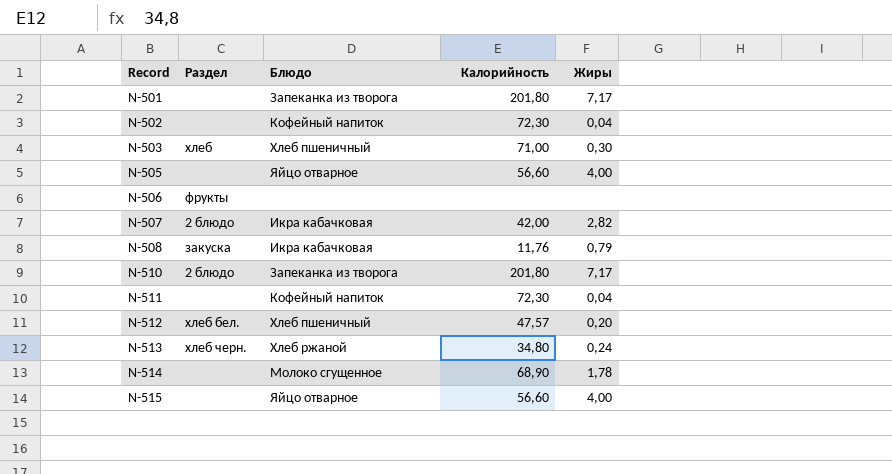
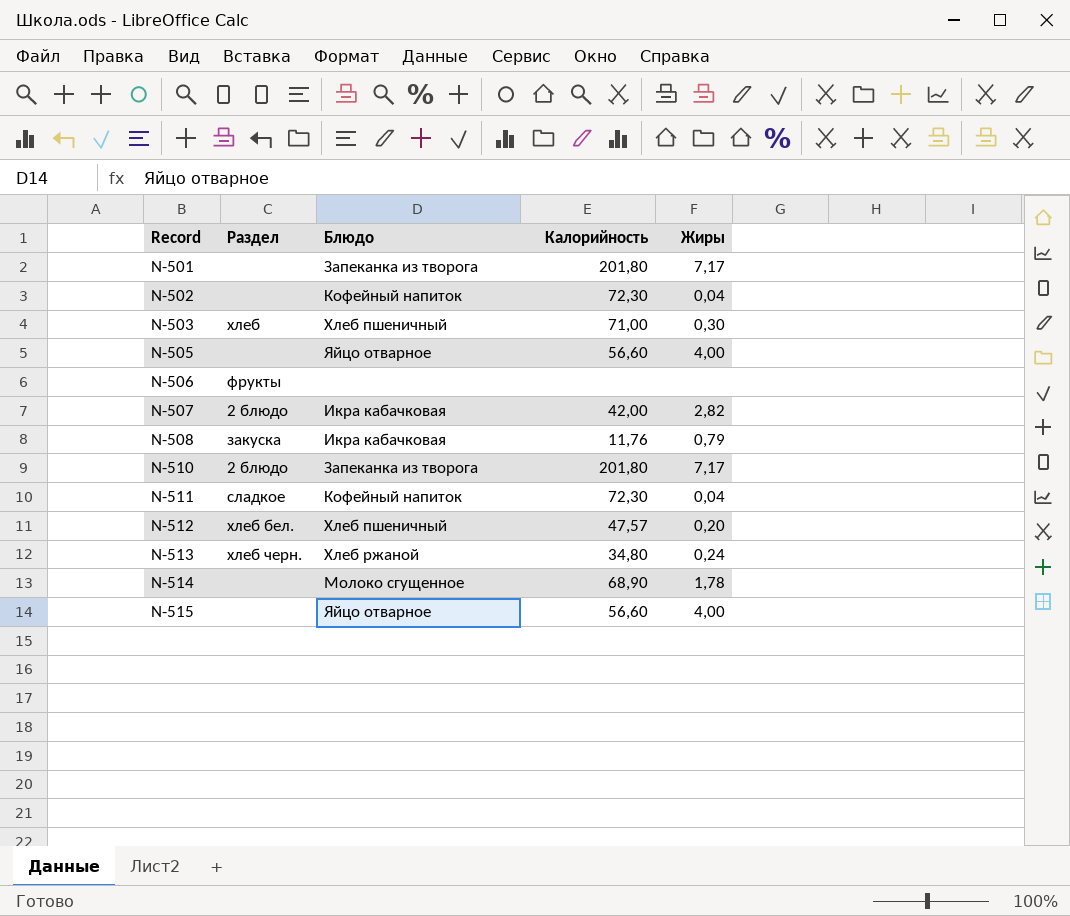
N-511 | Раздел: none -> сладкое

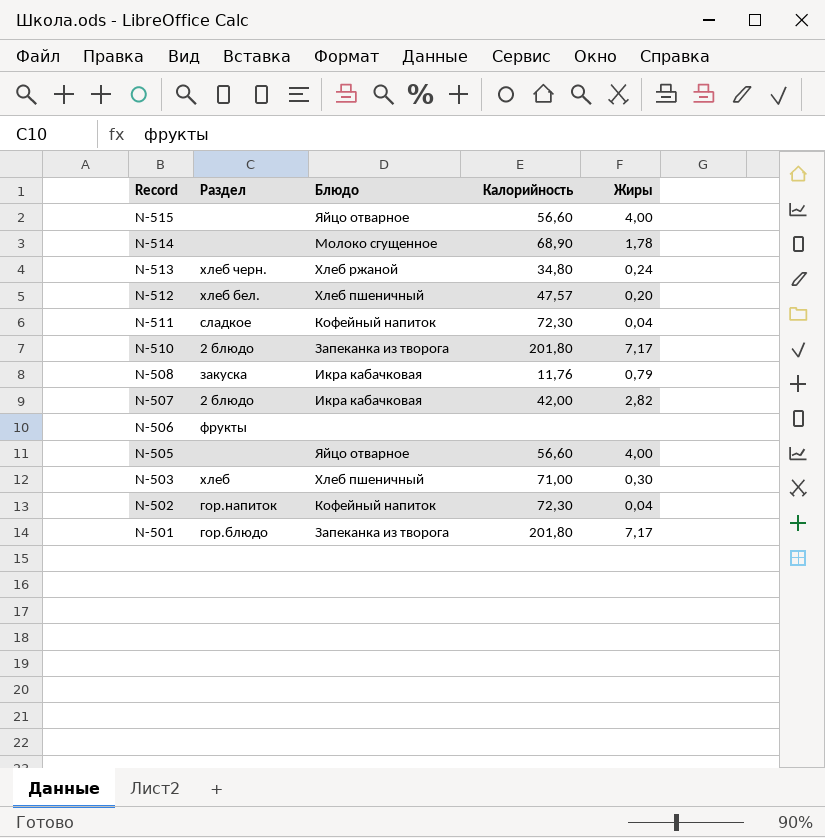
row order: Record ascending -> Record descending
N-502 | Раздел: none -> гор.напиток
N-501 | Раздел: none -> гор.блюдо

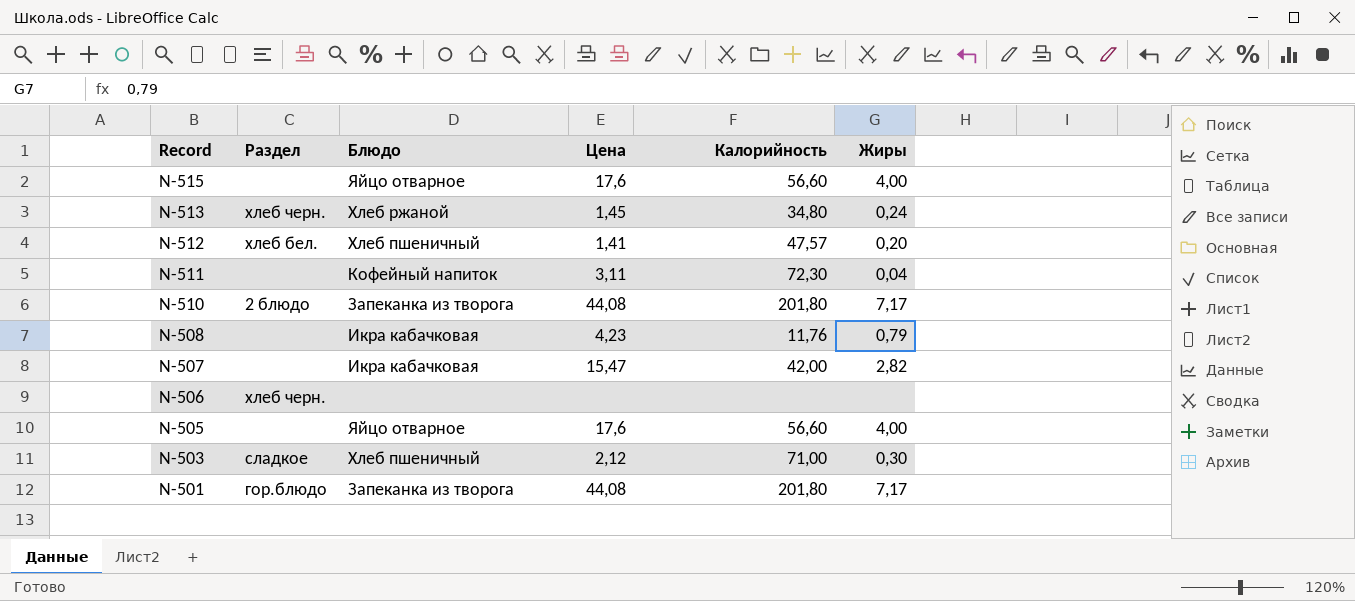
column Цена | position: none -> 4
row N-514: none | Молоко сгущенное | 68,90 | 1,78 -> none
row N-502: гор.напиток | Кофейный напиток | 72,30 | 0,04 -> none
N-511 | Раздел: сладкое -> none
N-508 | Раздел: закуска -> none
N-507 | Раздел: 2 блюдо -> none
N-506 | Раздел: фрукты -> хлеб черн.
N-503 | Раздел: хлеб -> сладкое

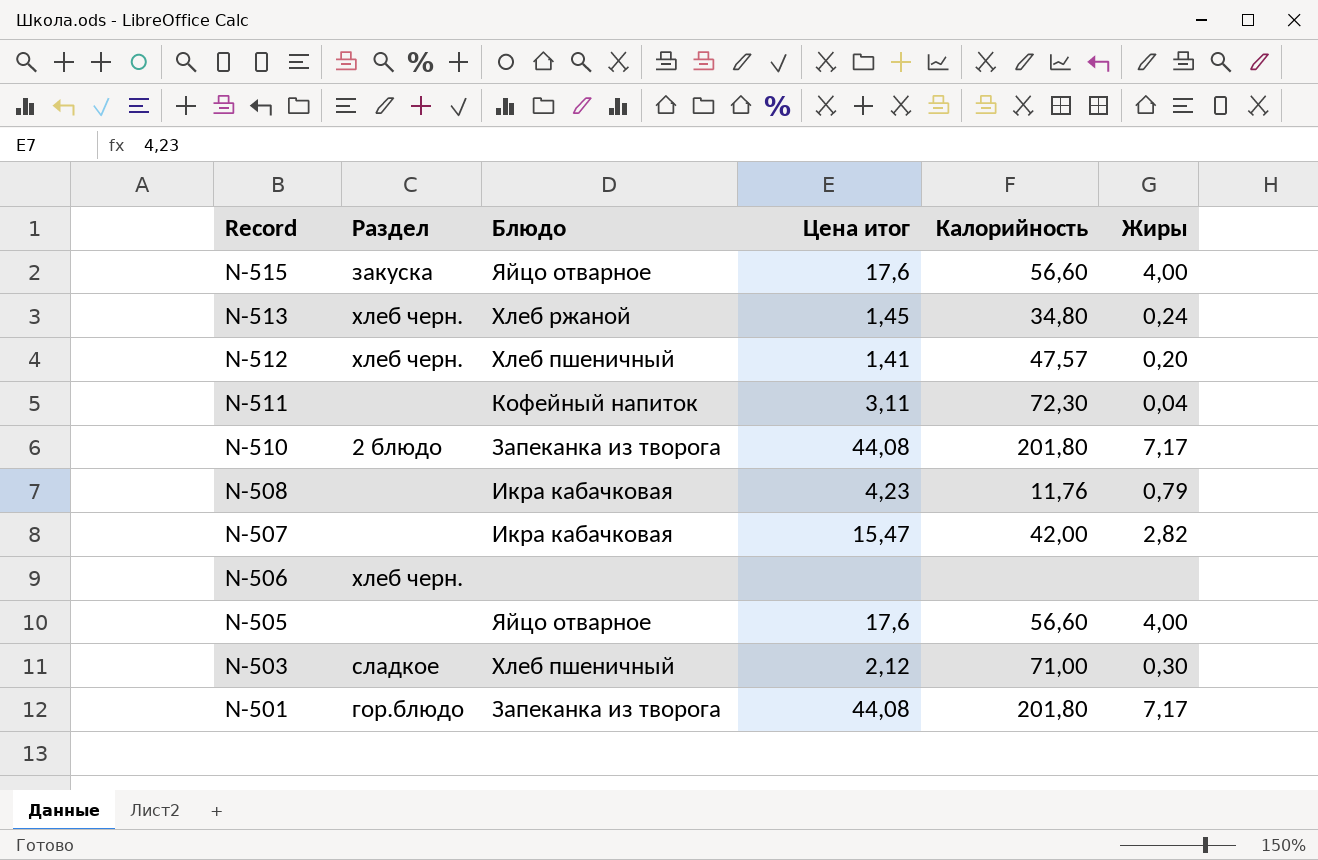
column name: Цена -> Цена итог
N-515 | Раздел: none -> закуска
N-512 | Раздел: хлеб бел. -> хлеб черн.

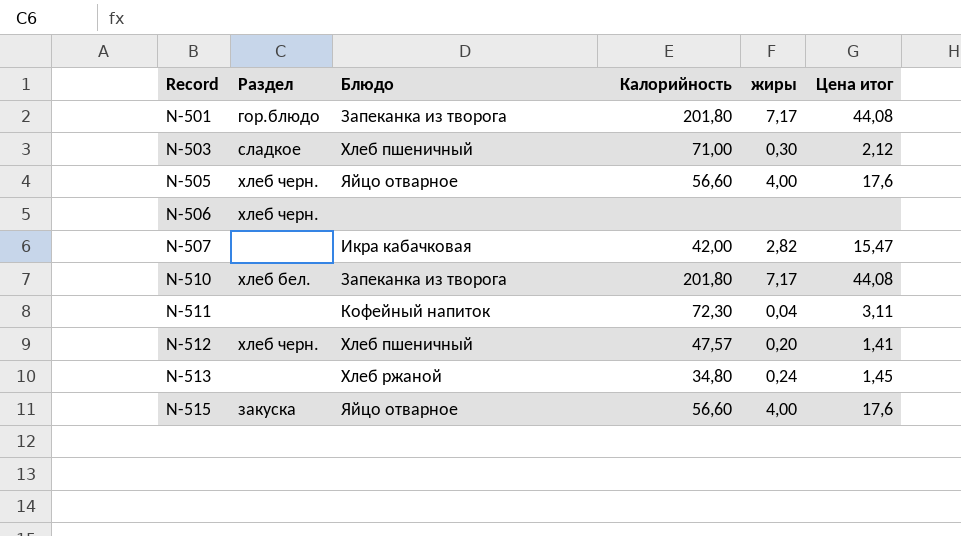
row order: Record descending -> Record ascending
column name: Жиры -> жиры
column Цена итог | position: 4 -> 6
row N-508: none | Икра кабачковая | 4,23 | 11,76 | 0,79 -> none
N-505 | Раздел: none -> хлеб черн.
N-510 | Раздел: 2 блюдо -> хлеб бел.
N-513 | Раздел: хлеб черн. -> none

